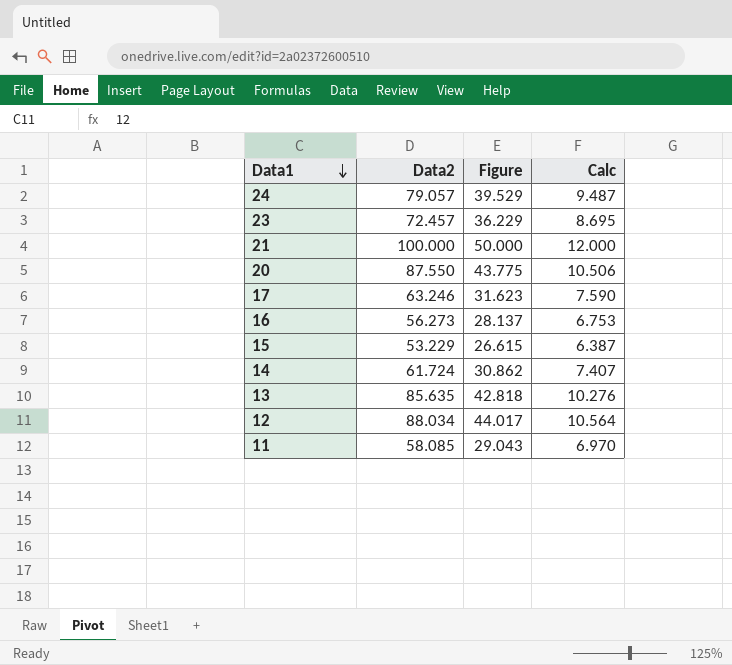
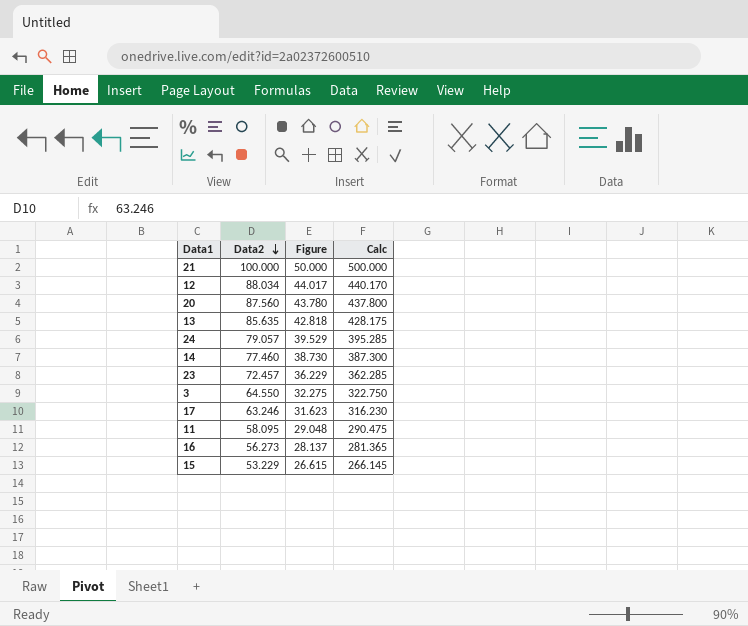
row order: Data1 descending -> Data2 descending
column Calc | formula: [Data2] * 0.12 -> [Data2] * 5
20 | Data2: 87.550 -> 87.560
20 | Figure: 43.775 -> 43.780
14 | Data2: 61.724 -> 77.460
14 | Figure: 30.862 -> 38.730
row 3: none -> 64.550 | 32.275 | 322.750
11 | Data2: 58.085 -> 58.095
11 | Figure: 29.043 -> 29.048

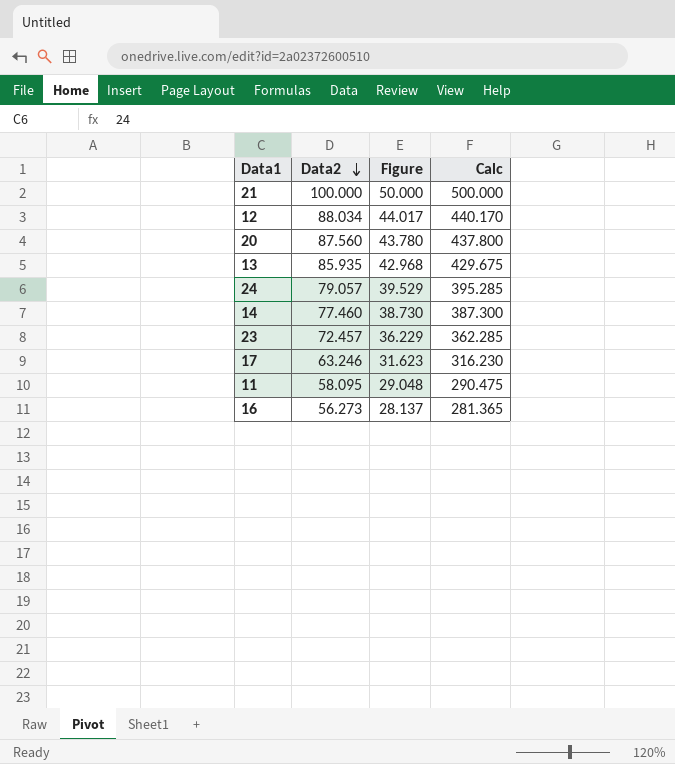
row 3: 64.550 | 32.275 | 322.750 -> none
row 15: 53.229 | 26.615 | 266.145 -> none
13 | Data2: 85.635 -> 85.935
13 | Figure: 42.818 -> 42.968
13 | Calc: 428.175 -> 429.675

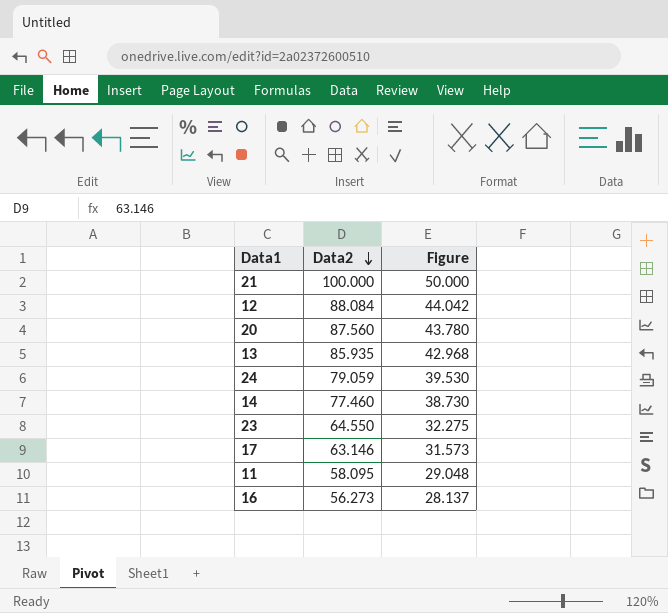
column Calc | formula: [Data2] * 5 -> none
12 | Data2: 88.034 -> 88.084
12 | Figure: 44.017 -> 44.042
24 | Data2: 79.057 -> 79.059
24 | Figure: 39.529 -> 39.530
23 | Data2: 72.457 -> 64.550
23 | Figure: 36.229 -> 32.275
17 | Data2: 63.246 -> 63.146
17 | Figure: 31.623 -> 31.573

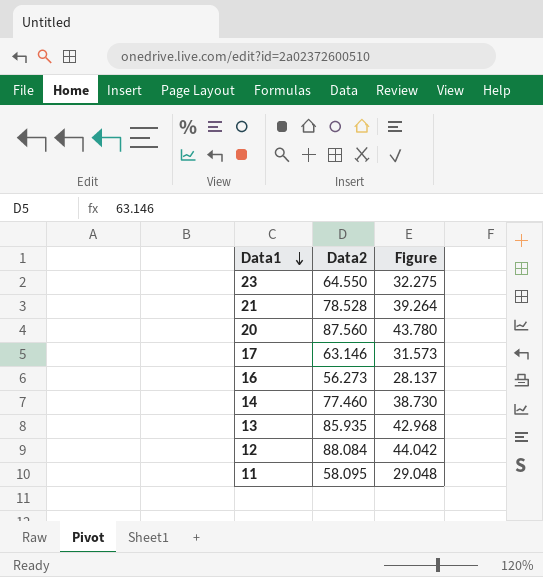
row order: Data2 descending -> Data1 descending
row 24: 79.059 | 39.530 -> none
21 | Data2: 100.000 -> 78.528
21 | Figure: 50.000 -> 39.264

